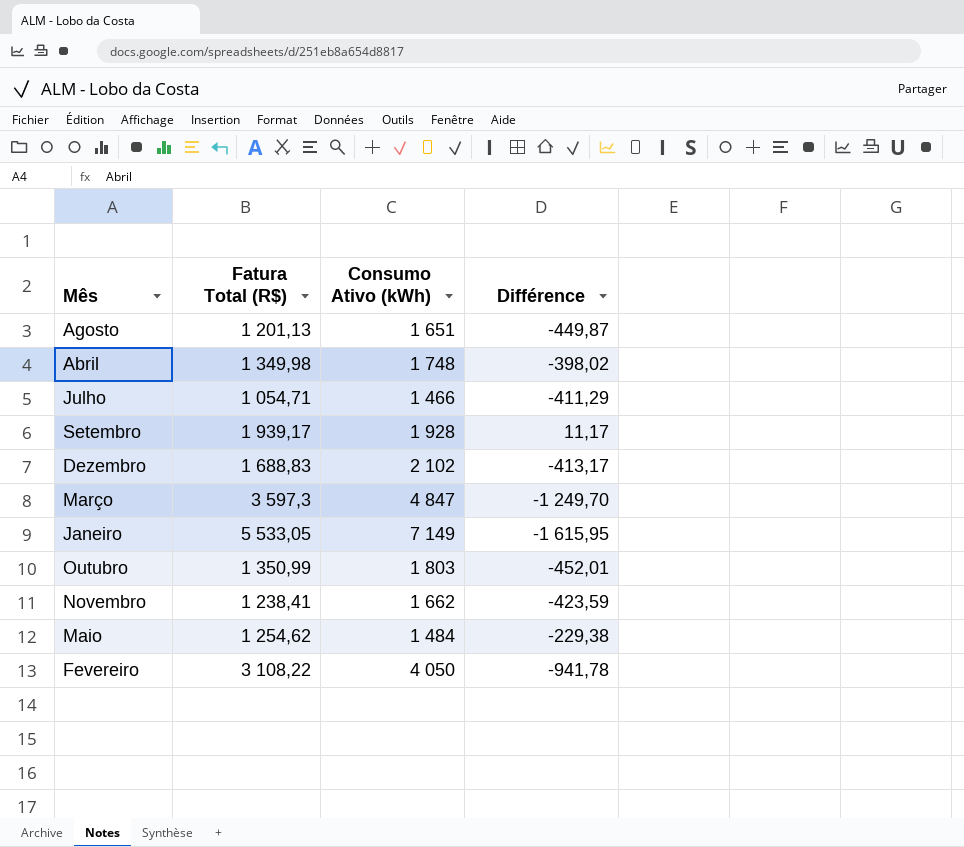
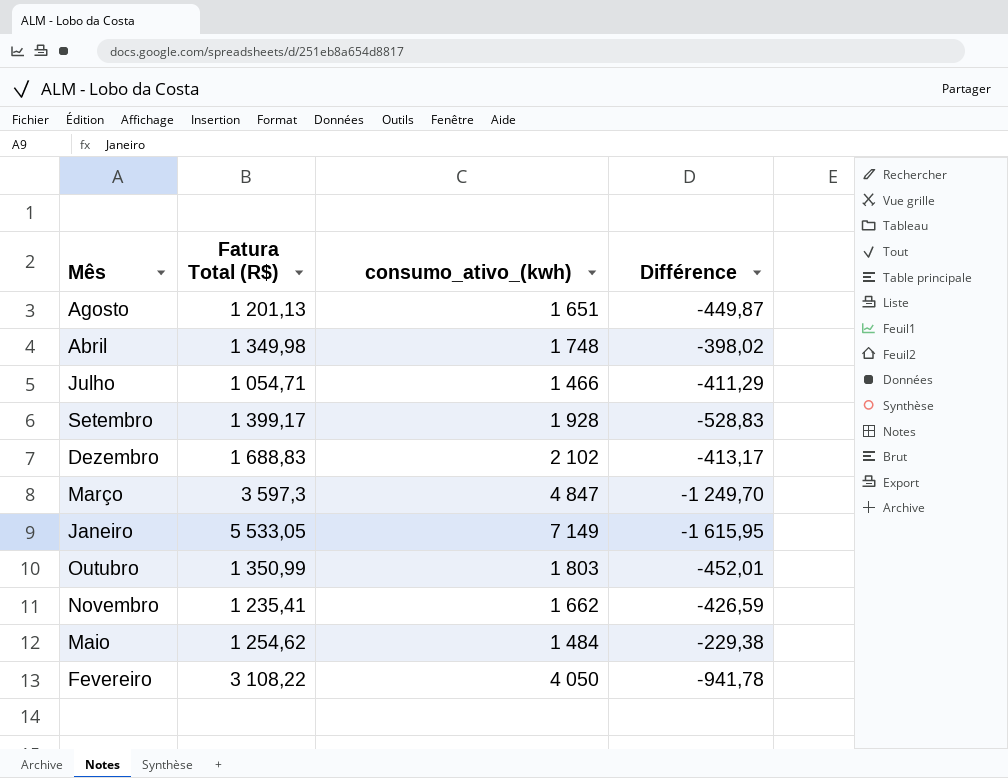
column name: Consumo Ativo (kWh) -> consumo_ativo_(kwh)
Setembro | Fatura Total (R$): 1 939,17 -> 1 399,17
Setembro | Différence: 11,17 -> -528,83
Novembro | Fatura Total (R$): 1 238,41 -> 1 235,41
Novembro | Différence: -423,59 -> -426,59

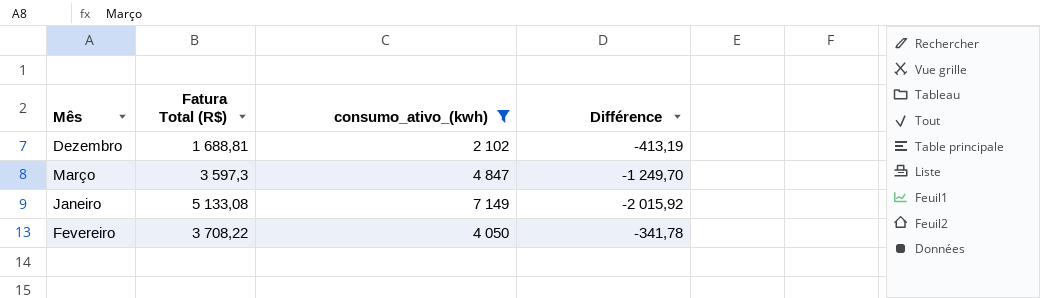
filter: none -> consumo_ativo_(kwh) >= 2 102
Dezembro | Fatura Total (R$): 1 688,83 -> 1 688,81
Dezembro | Différence: -413,17 -> -413,19
Janeiro | Fatura Total (R$): 5 533,05 -> 5 133,08
Janeiro | Différence: -1 615,95 -> -2 015,92
Fevereiro | Fatura Total (R$): 3 108,22 -> 3 708,22
Fevereiro | Différence: -941,78 -> -341,78

